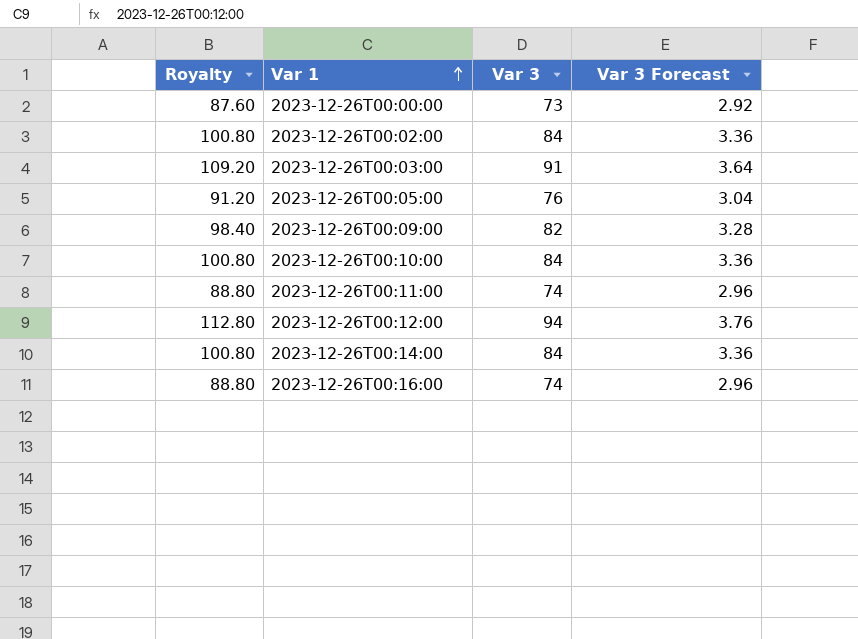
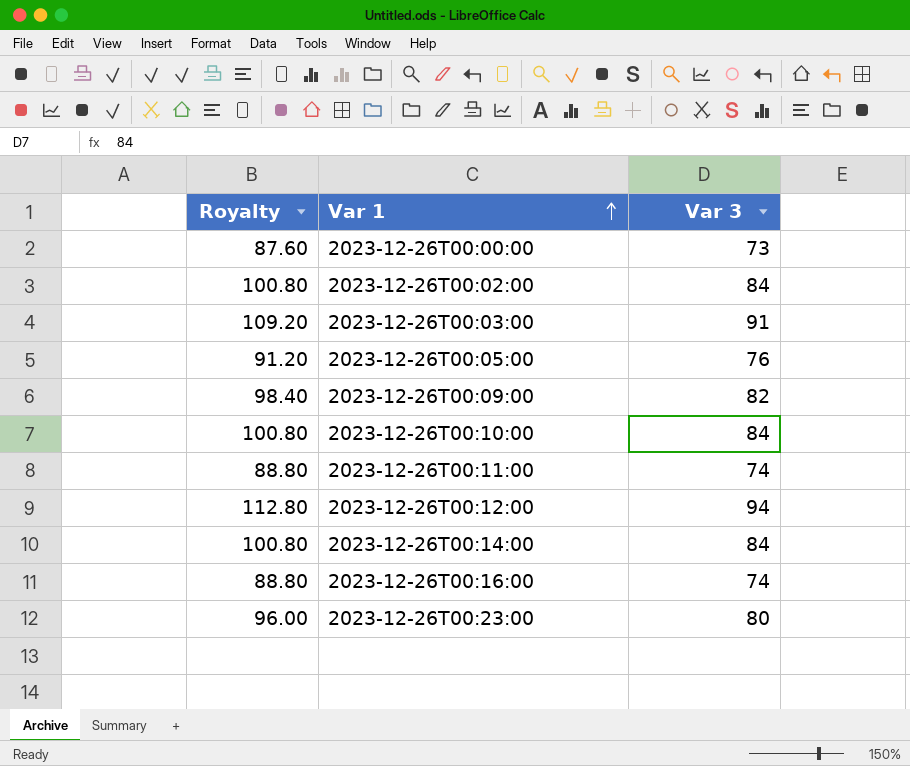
column Var 3 Forecast | formula: [Var 3] * 0.04 -> none
row 2023-12-26T00:23:00: none -> 96.00 | 80

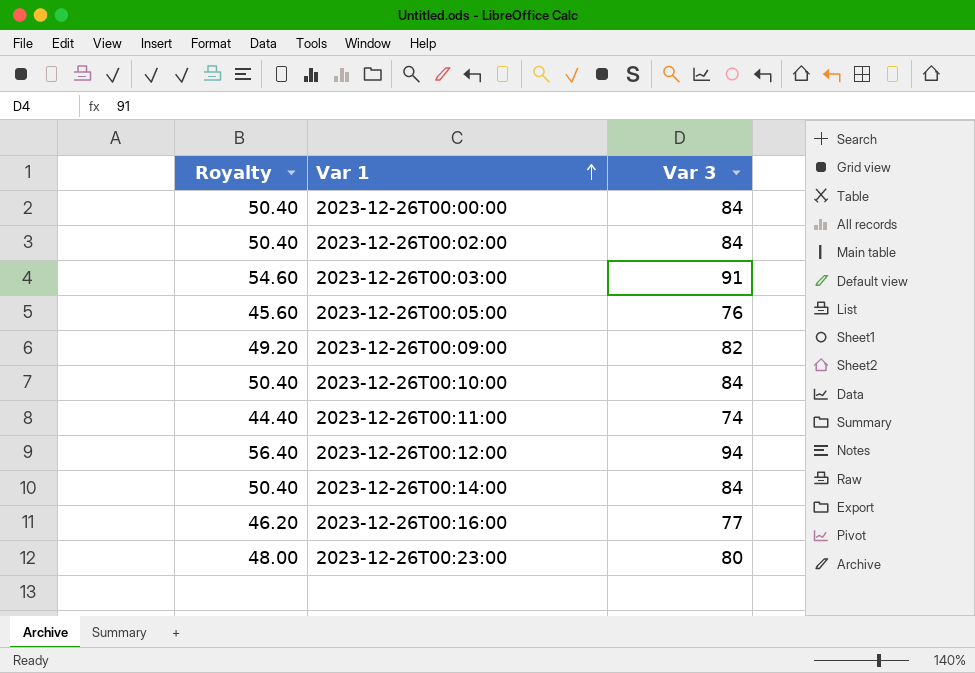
column Royalty | formula: [Var 3] * 1.2 -> [Var 3] * 0.6
2023-12-26T00:00:00 | Var 3: 73 -> 84
2023-12-26T00:16:00 | Var 3: 74 -> 77

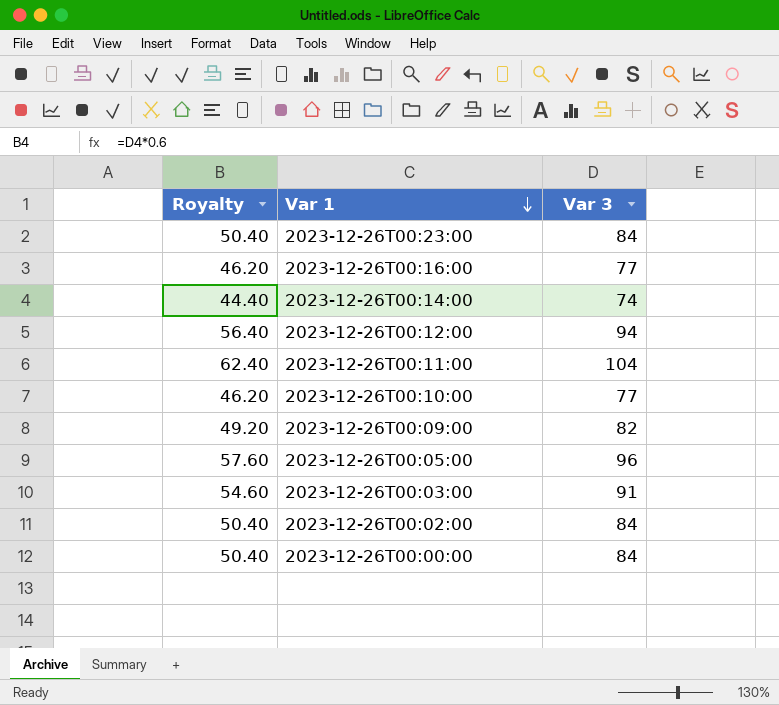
row order: Var 1 ascending -> Var 1 descending
2023-12-26T00:23:00 | Royalty: 48.00 -> 50.40
2023-12-26T00:23:00 | Var 3: 80 -> 84
2023-12-26T00:14:00 | Royalty: 50.40 -> 44.40
2023-12-26T00:14:00 | Var 3: 84 -> 74
2023-12-26T00:11:00 | Royalty: 44.40 -> 62.40
2023-12-26T00:11:00 | Var 3: 74 -> 104
2023-12-26T00:10:00 | Royalty: 50.40 -> 46.20
2023-12-26T00:10:00 | Var 3: 84 -> 77
2023-12-26T00:05:00 | Royalty: 45.60 -> 57.60
2023-12-26T00:05:00 | Var 3: 76 -> 96

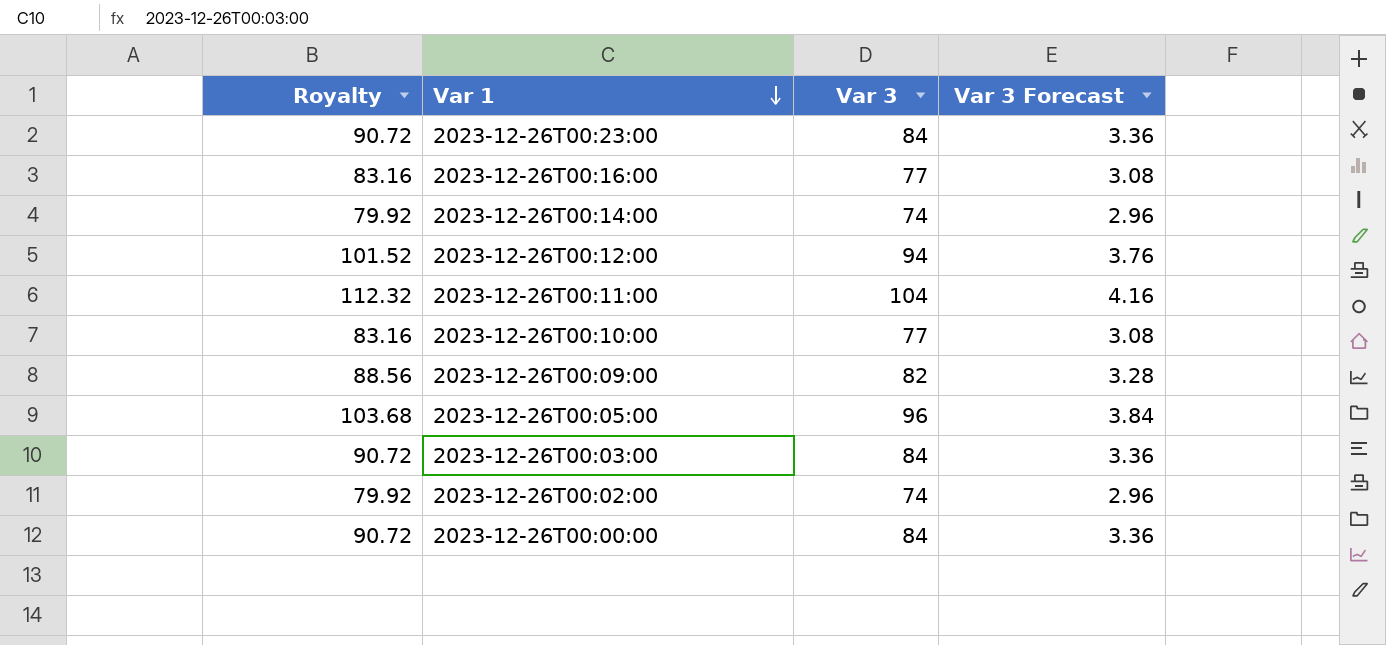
column Royalty | formula: [Var 3] * 0.6 -> [Var 3] * 1.08
column Var 3 Forecast | formula: none -> [Var 3] * 0.04
2023-12-26T00:03:00 | Var 3: 91 -> 84
2023-12-26T00:02:00 | Var 3: 84 -> 74

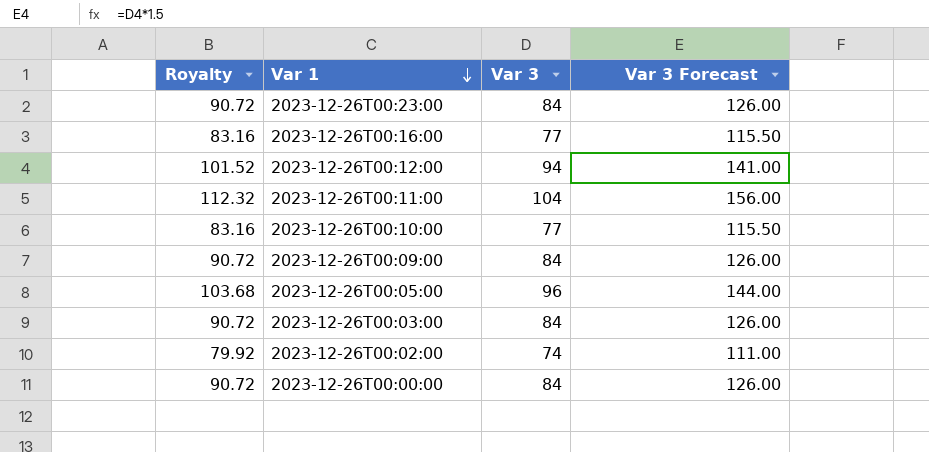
column Var 3 Forecast | formula: [Var 3] * 0.04 -> [Var 3] * 1.5
row 2023-12-26T00:14:00: 79.92 | 74 | 2.96 -> none
2023-12-26T00:09:00 | Royalty: 88.56 -> 90.72
2023-12-26T00:09:00 | Var 3: 82 -> 84

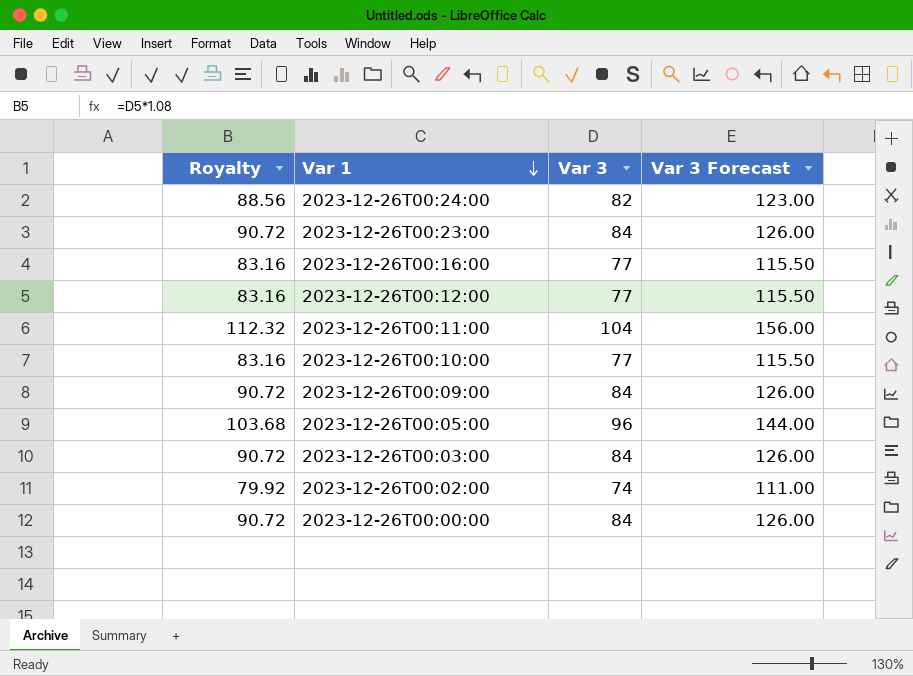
row 2023-12-26T00:24:00: none -> 88.56 | 82 | 123.00
2023-12-26T00:12:00 | Royalty: 101.52 -> 83.16
2023-12-26T00:12:00 | Var 3: 94 -> 77
2023-12-26T00:12:00 | Var 3 Forecast: 141.00 -> 115.50

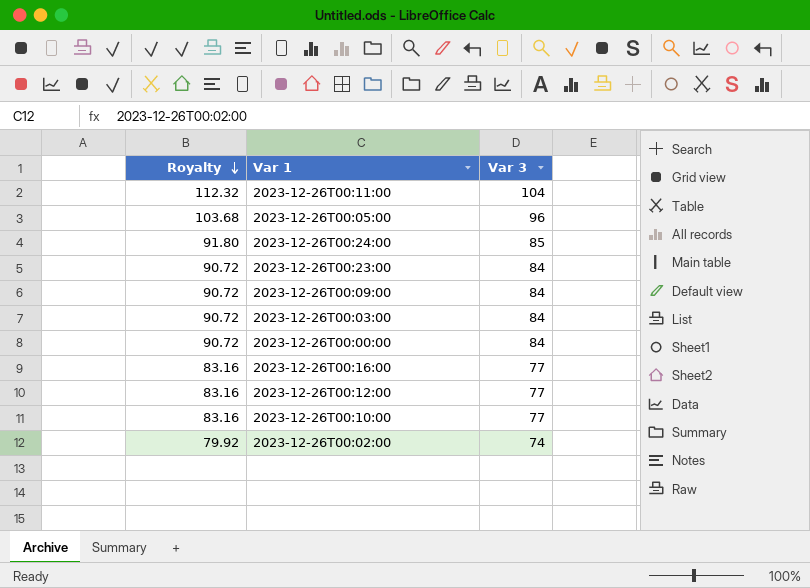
row order: Var 1 descending -> Royalty descending
column Var 3 Forecast | formula: [Var 3] * 1.5 -> none
2023-12-26T00:24:00 | Royalty: 88.56 -> 91.80
2023-12-26T00:24:00 | Var 3: 82 -> 85

